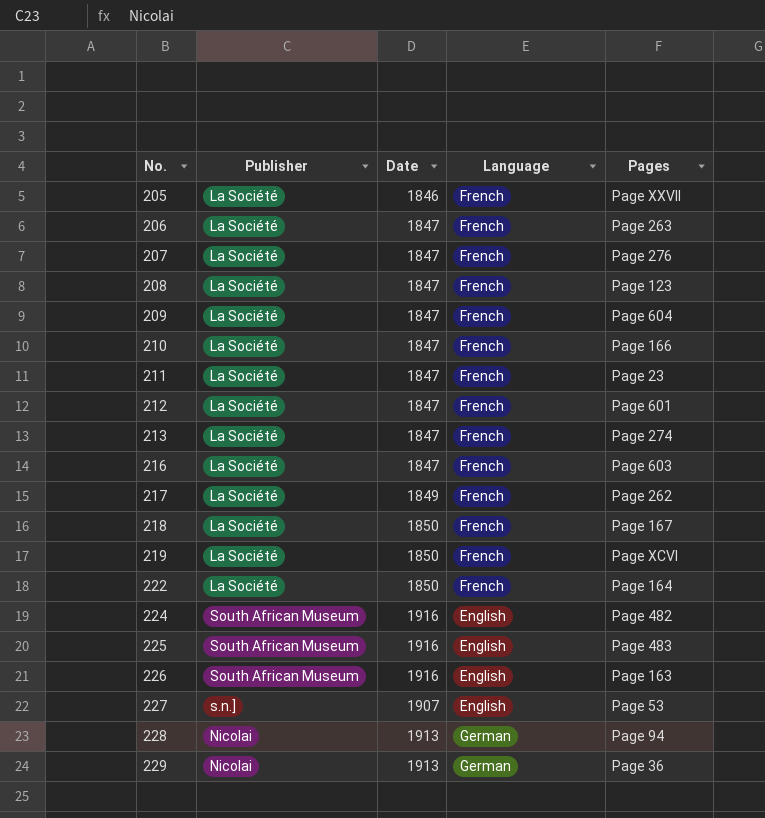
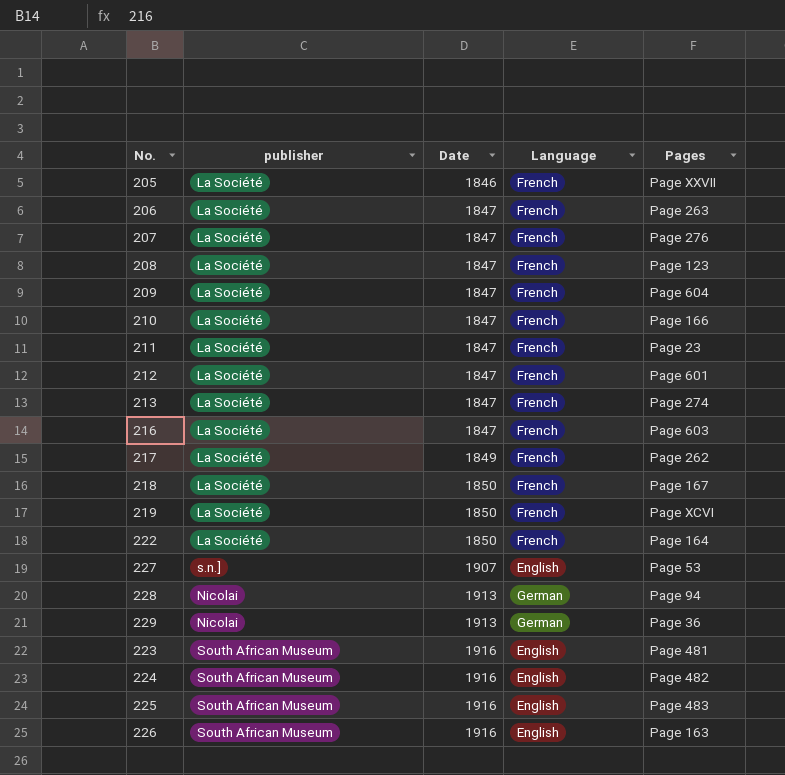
row order: No. ascending -> Date ascending
column name: Publisher -> publisher
row 223: none -> South African Museum | 1916 | English | Page 481

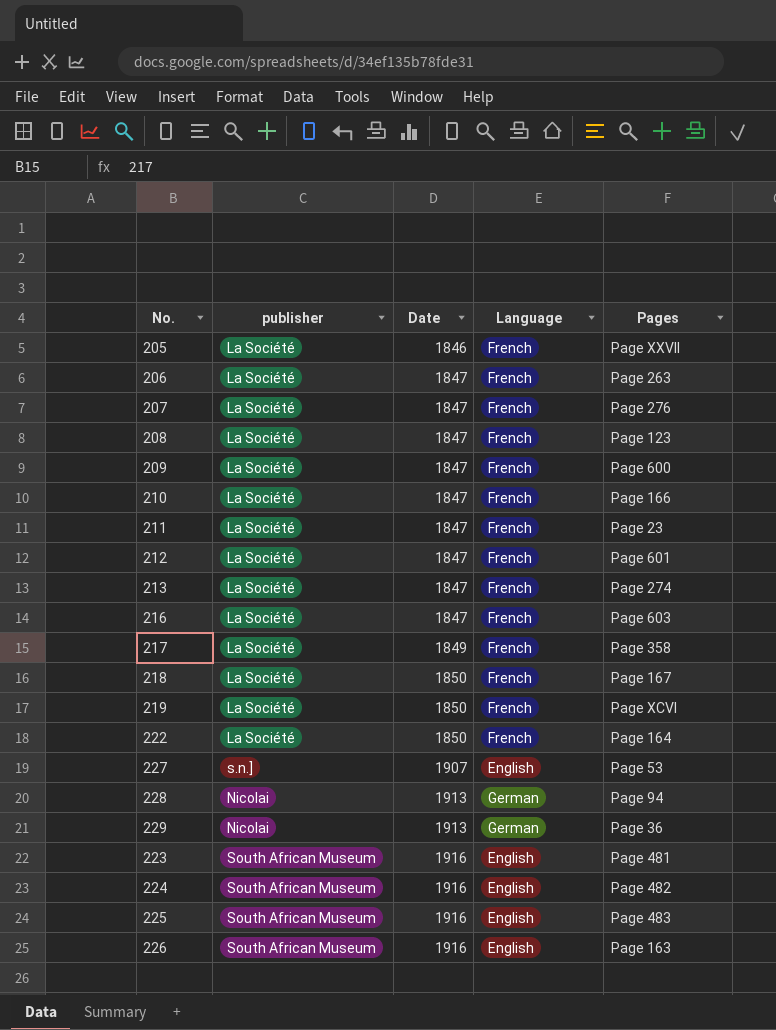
209 | Pages: Page 604 -> Page 600
217 | Pages: Page 262 -> Page 358

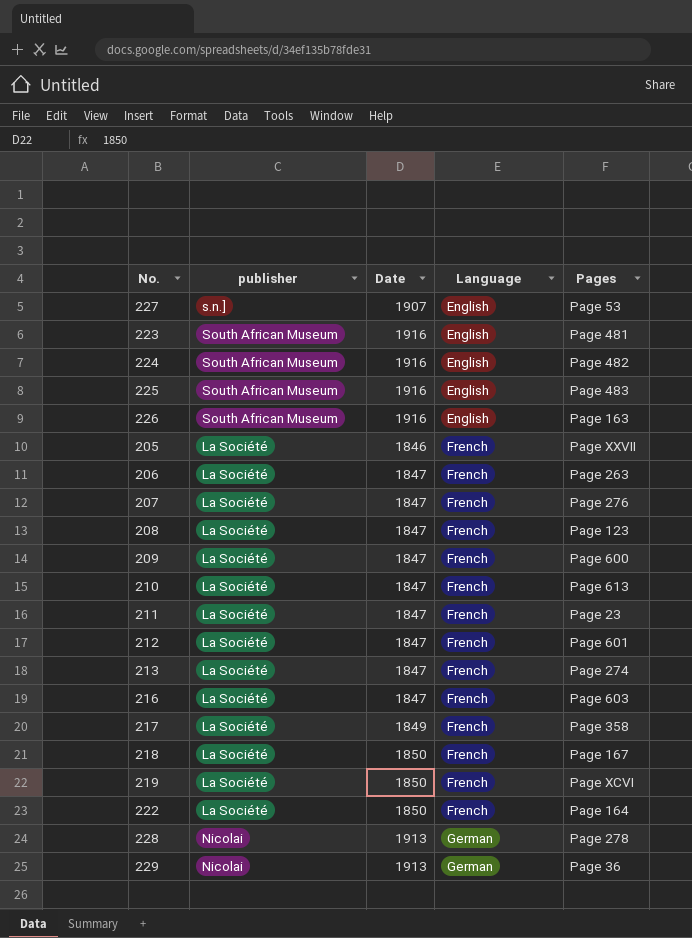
row order: Date ascending -> Language ascending
210 | Pages: Page 166 -> Page 613
228 | Pages: Page 94 -> Page 278

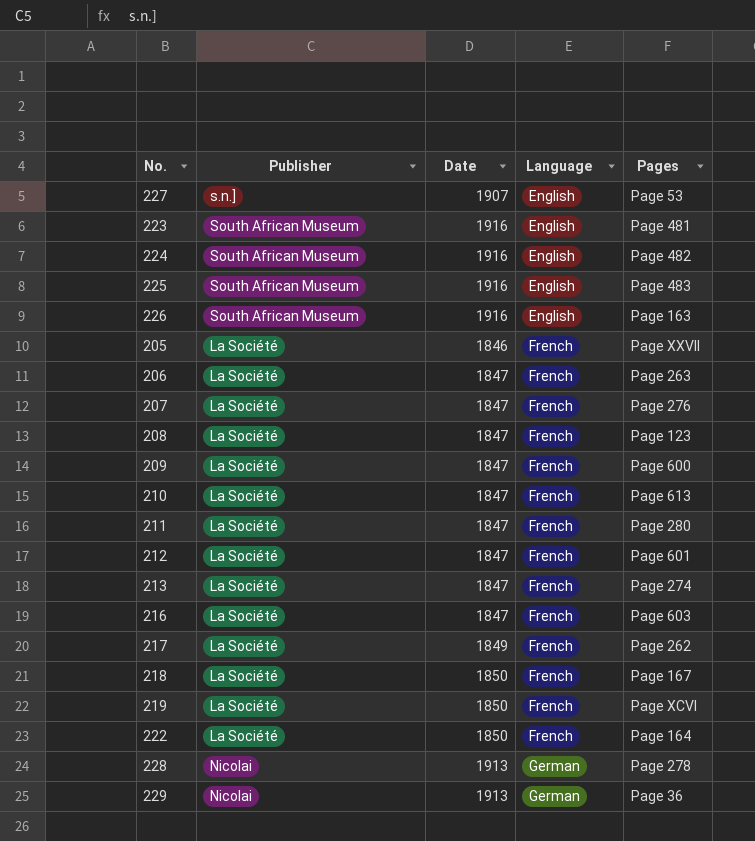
column name: publisher -> Publisher
211 | Pages: Page 23 -> Page 280
217 | Pages: Page 358 -> Page 262

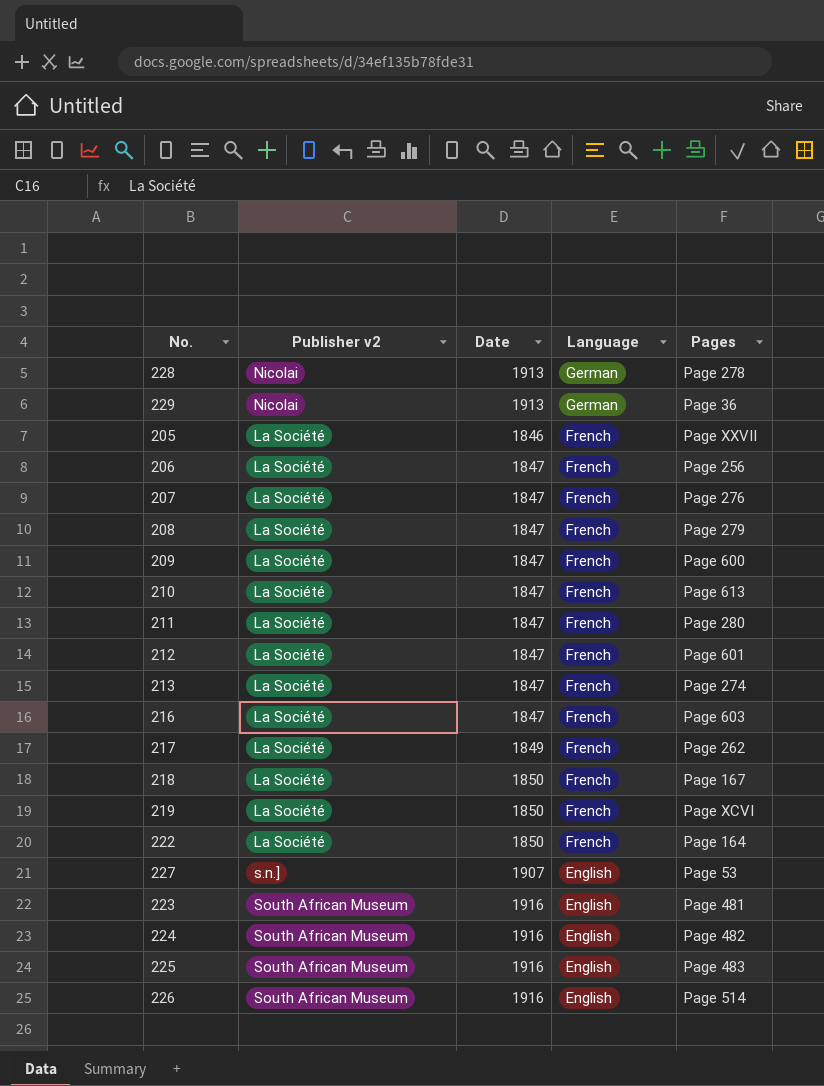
row order: Language ascending -> Language descending
column name: Publisher -> Publisher v2
206 | Pages: Page 263 -> Page 256
208 | Pages: Page 123 -> Page 279
226 | Pages: Page 163 -> Page 514

